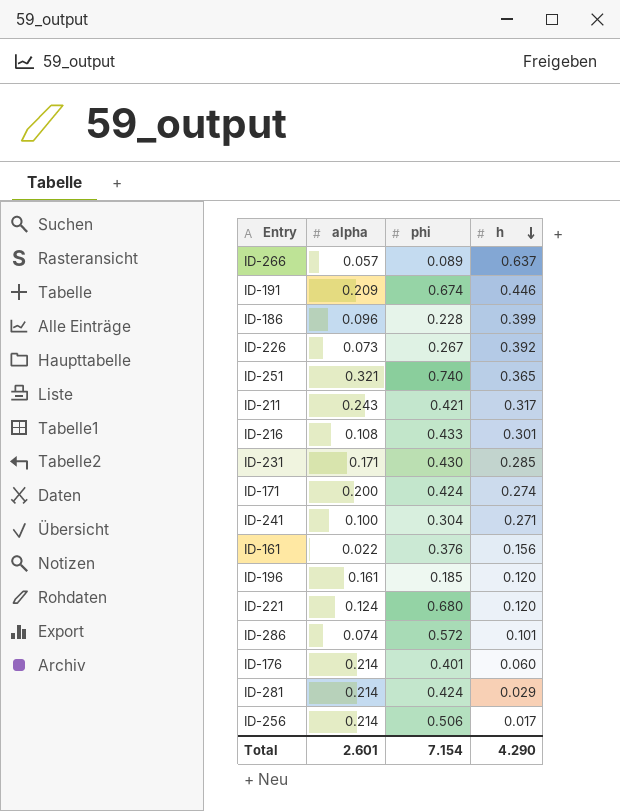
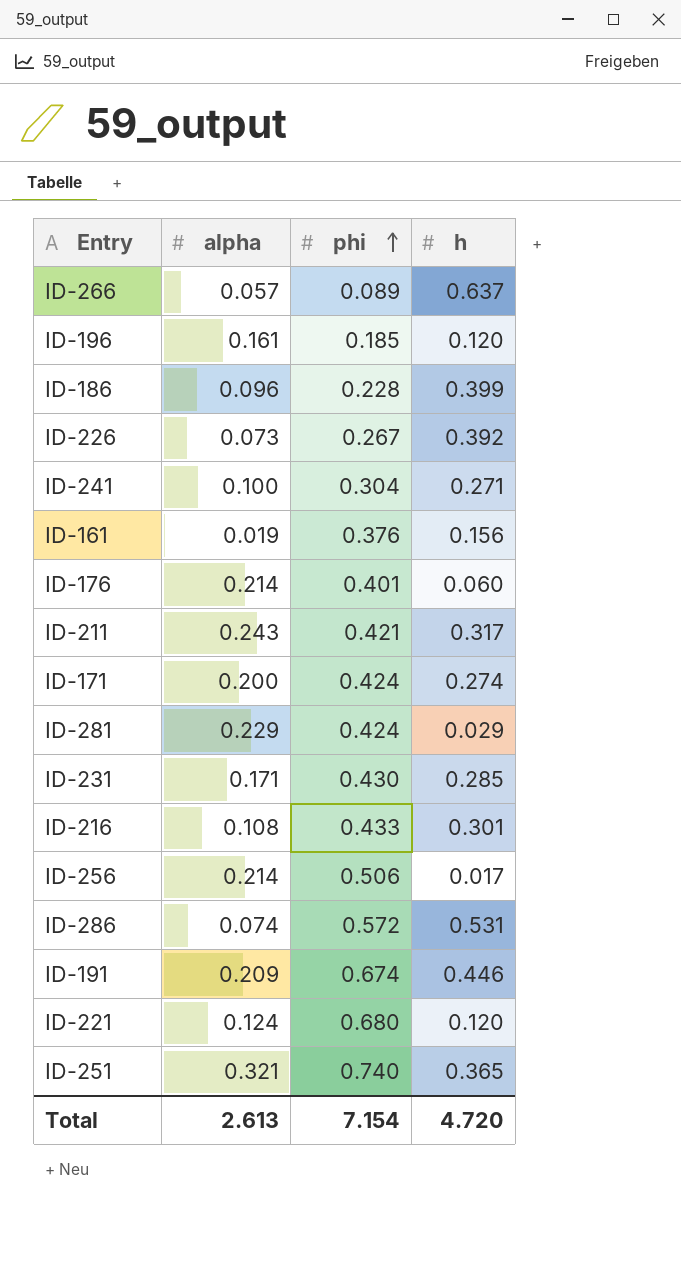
row order: h descending -> phi ascending
ID-161 | alpha: 0.022 -> 0.019
ID-281 | alpha: 0.214 -> 0.229
ID-286 | h: 0.101 -> 0.531
Total | alpha: 2.601 -> 2.613
Total | h: 4.290 -> 4.720

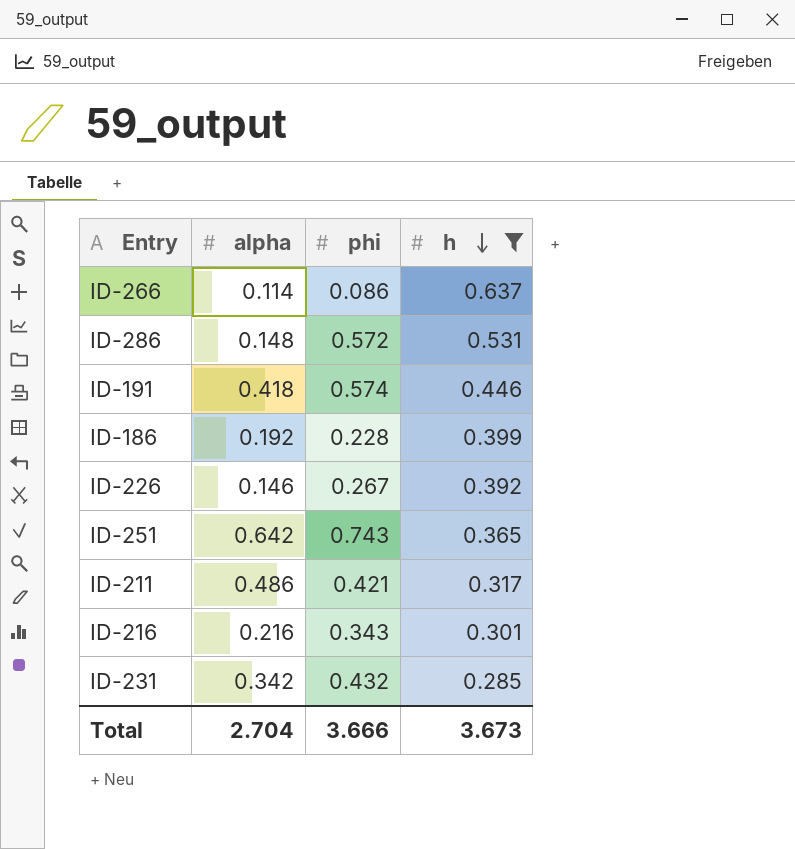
filter: none -> h >= 0.285
row order: phi ascending -> h descending
ID-266 | alpha: 0.057 -> 0.114
ID-266 | phi: 0.089 -> 0.086
ID-286 | alpha: 0.074 -> 0.148
ID-191 | alpha: 0.209 -> 0.418
ID-191 | phi: 0.674 -> 0.574
ID-186 | alpha: 0.096 -> 0.192
ID-226 | alpha: 0.073 -> 0.146
ID-251 | alpha: 0.321 -> 0.642
ID-251 | phi: 0.740 -> 0.743
ID-211 | alpha: 0.243 -> 0.486
ID-216 | alpha: 0.108 -> 0.216
ID-216 | phi: 0.433 -> 0.343
ID-231 | alpha: 0.171 -> 0.342
ID-231 | phi: 0.430 -> 0.432
Total | alpha: 2.613 -> 2.704
Total | phi: 7.154 -> 3.666
Total | h: 4.720 -> 3.673

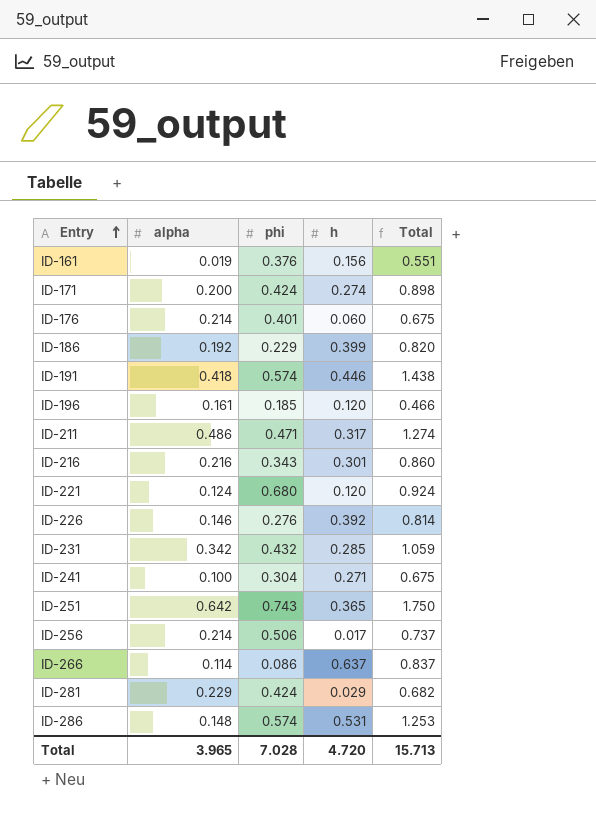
filter: h >= 0.285 -> none
row order: h descending -> Entry ascending
column Total | formula: none -> [alpha] + [phi] + [h]
ID-186 | phi: 0.228 -> 0.229
ID-211 | phi: 0.421 -> 0.471
ID-226 | phi: 0.267 -> 0.276
ID-286 | phi: 0.572 -> 0.574
Total | alpha: 2.704 -> 3.965
Total | phi: 3.666 -> 7.028
Total | h: 3.673 -> 4.720

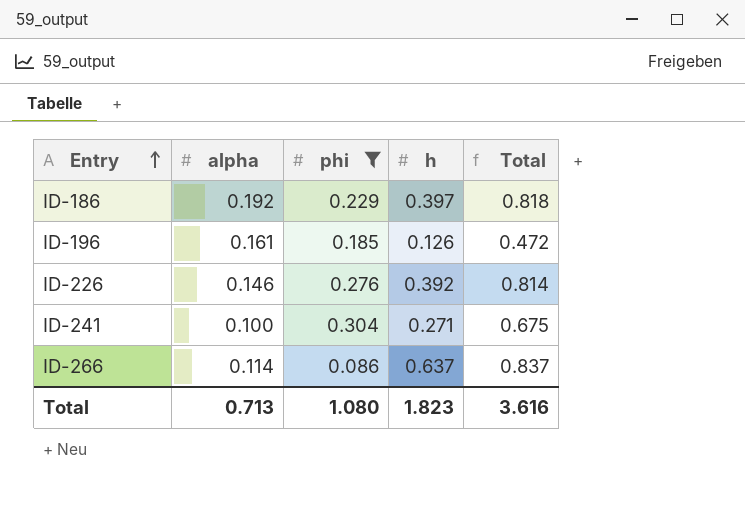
filter: none -> phi <= 0.304
ID-186 | h: 0.399 -> 0.397
ID-186 | Total: 0.820 -> 0.818
ID-196 | h: 0.120 -> 0.126
ID-196 | Total: 0.466 -> 0.472
Total | alpha: 3.965 -> 0.713
Total | phi: 7.028 -> 1.080
Total | h: 4.720 -> 1.823
Total | Total: 15.713 -> 3.616

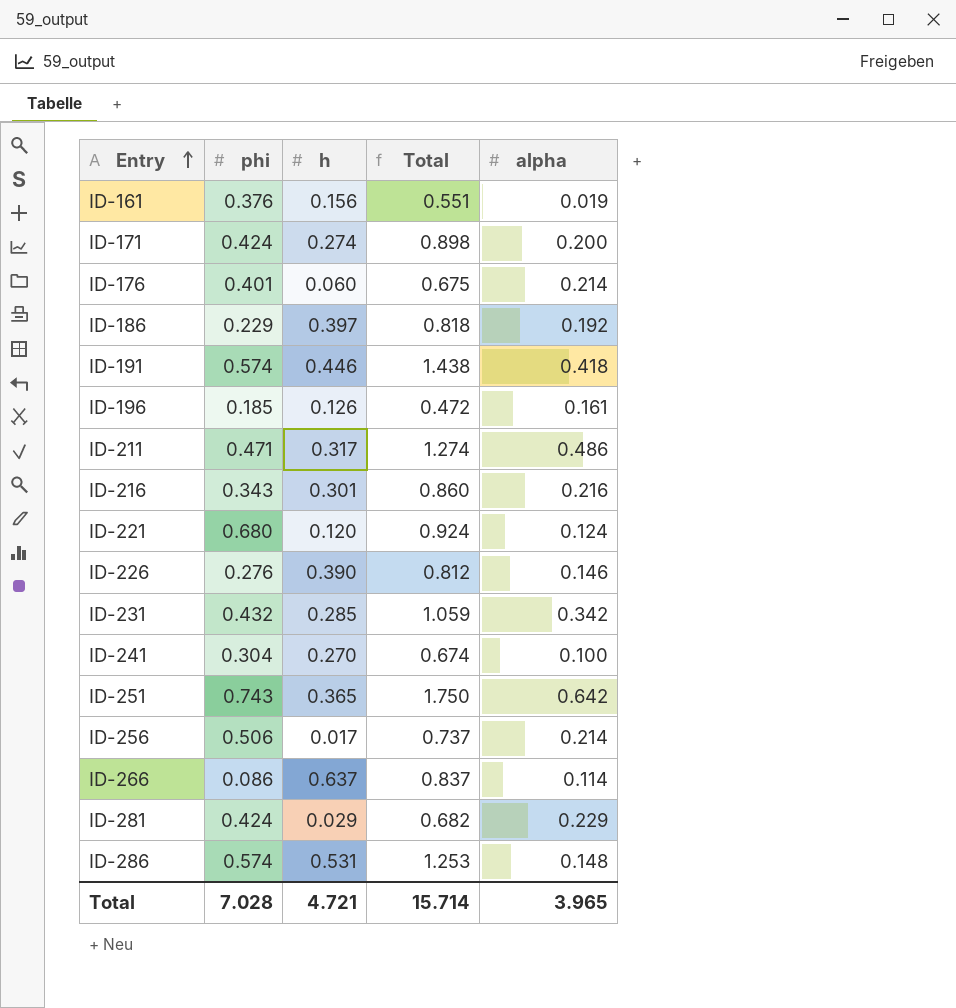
filter: phi <= 0.304 -> none
column alpha | position: 2 -> 5
ID-226 | h: 0.392 -> 0.390
ID-226 | Total: 0.814 -> 0.812
ID-241 | h: 0.271 -> 0.270
ID-241 | Total: 0.675 -> 0.674
Total | phi: 1.080 -> 7.028
Total | h: 1.823 -> 4.721
Total | Total: 3.616 -> 15.714
Total | alpha: 0.713 -> 3.965

